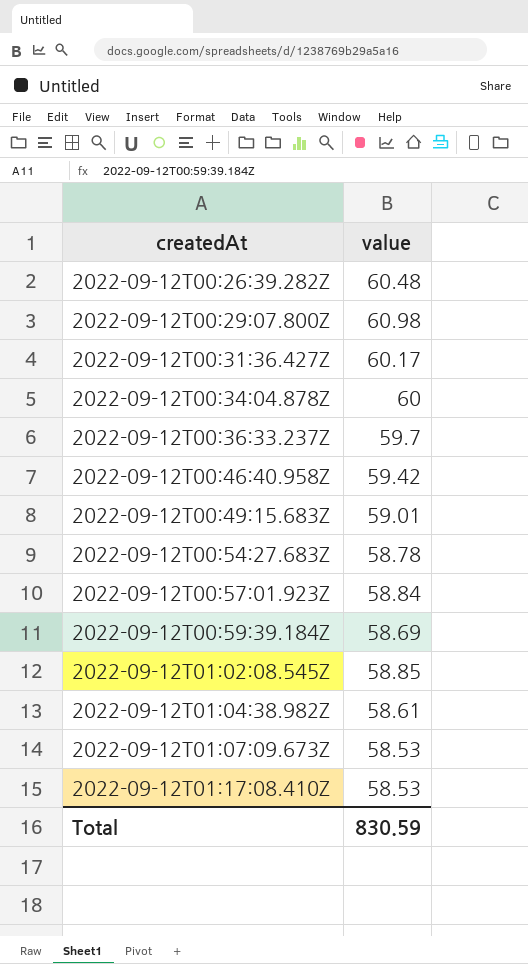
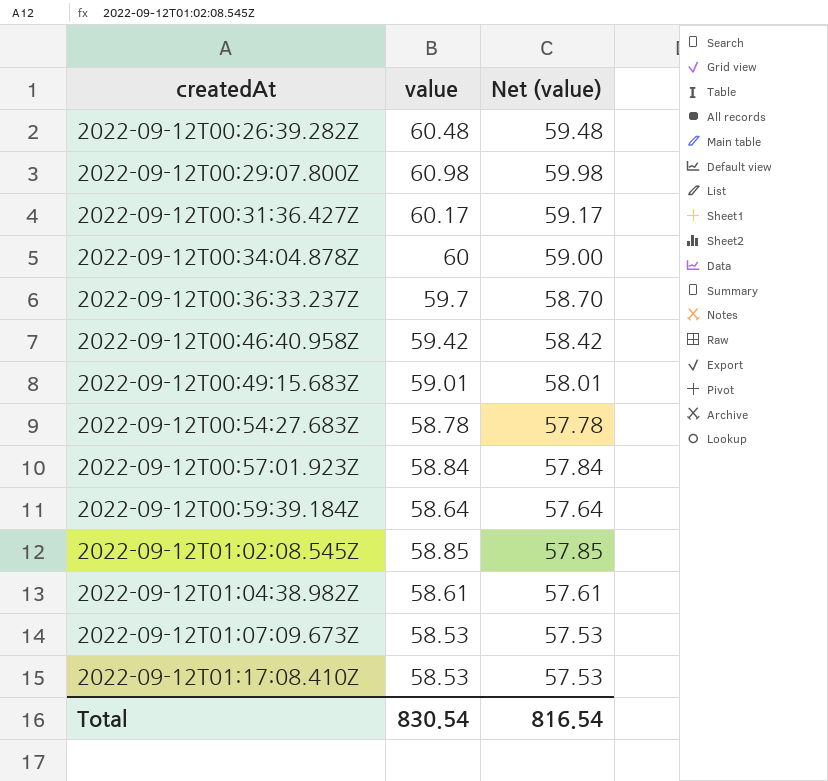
column Net (value) | formula: none -> [value] - 1
2022-09-12T00:59:39.184Z | value: 58.69 -> 58.64
Total | value: 830.59 -> 830.54

